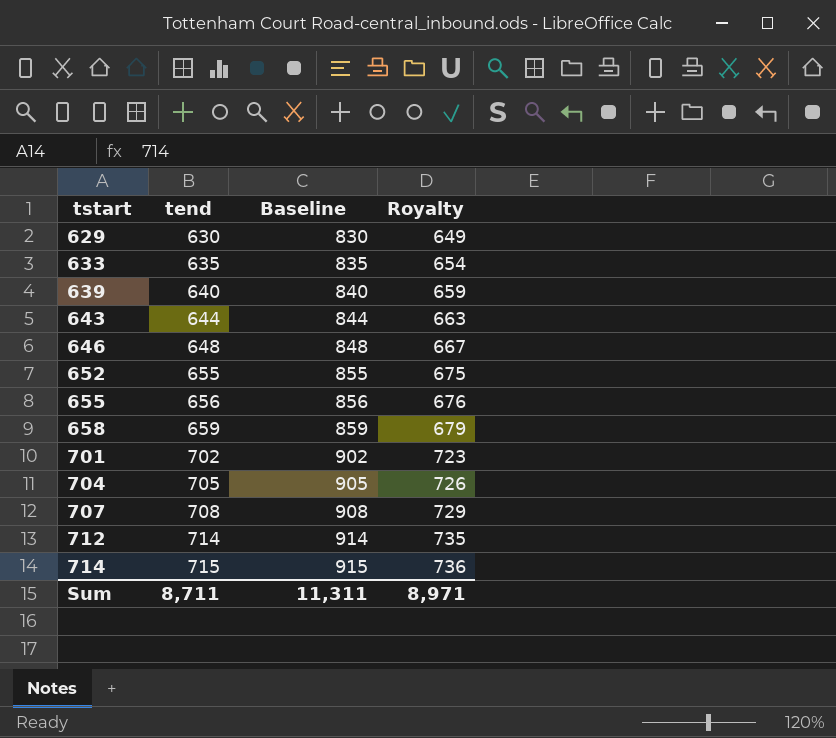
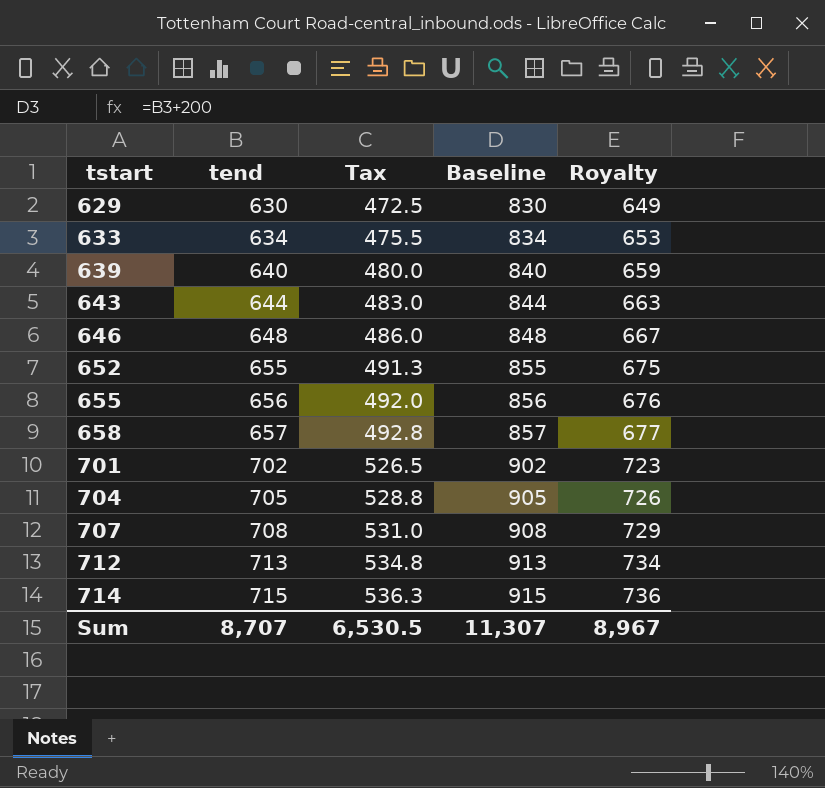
column Tax | formula: none -> [tend] * 0.75
633 | tend: 635 -> 634
633 | Baseline: 835 -> 834
633 | Royalty: 654 -> 653
658 | tend: 659 -> 657
658 | Baseline: 859 -> 857
658 | Royalty: 679 -> 677
712 | tend: 714 -> 713
712 | Baseline: 914 -> 913
712 | Royalty: 735 -> 734
Sum | tend: 8,711 -> 8,707
Sum | Baseline: 11,311 -> 11,307
Sum | Royalty: 8,971 -> 8,967

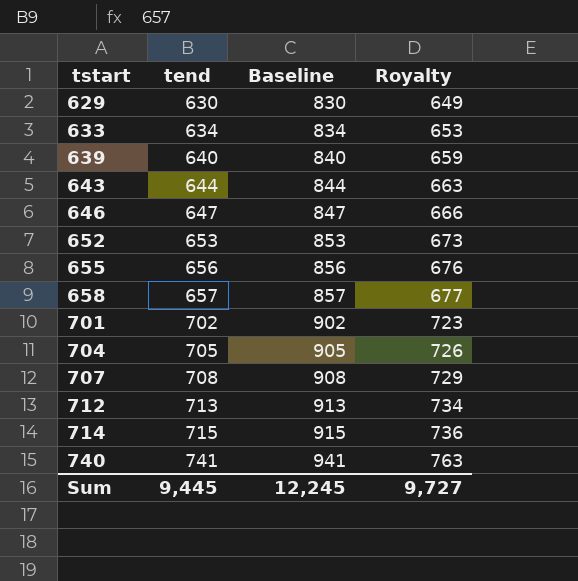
column Tax | formula: [tend] * 0.75 -> none
646 | tend: 648 -> 647
646 | Baseline: 848 -> 847
646 | Royalty: 667 -> 666
652 | tend: 655 -> 653
652 | Baseline: 855 -> 853
652 | Royalty: 675 -> 673
row 740: none -> 741 | 941 | 763
Sum | tend: 8,707 -> 9,445
Sum | Baseline: 11,307 -> 12,245
Sum | Royalty: 8,967 -> 9,727

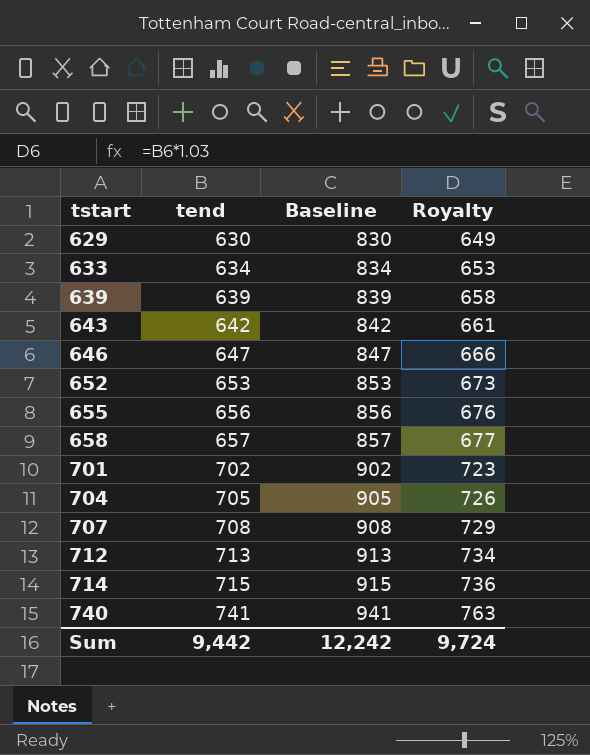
639 | tend: 640 -> 639
639 | Baseline: 840 -> 839
639 | Royalty: 659 -> 658
643 | tend: 644 -> 642
643 | Baseline: 844 -> 842
643 | Royalty: 663 -> 661
Sum | tend: 9,445 -> 9,442
Sum | Baseline: 12,245 -> 12,242
Sum | Royalty: 9,727 -> 9,724

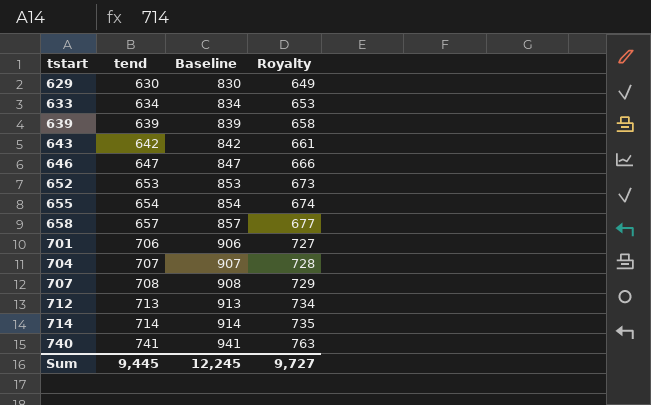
655 | tend: 656 -> 654
655 | Baseline: 856 -> 854
655 | Royalty: 676 -> 674
701 | tend: 702 -> 706
701 | Baseline: 902 -> 906
701 | Royalty: 723 -> 727
704 | tend: 705 -> 707
704 | Baseline: 905 -> 907
704 | Royalty: 726 -> 728
714 | tend: 715 -> 714
714 | Baseline: 915 -> 914
714 | Royalty: 736 -> 735
Sum | tend: 9,442 -> 9,445
Sum | Baseline: 12,242 -> 12,245
Sum | Royalty: 9,724 -> 9,727

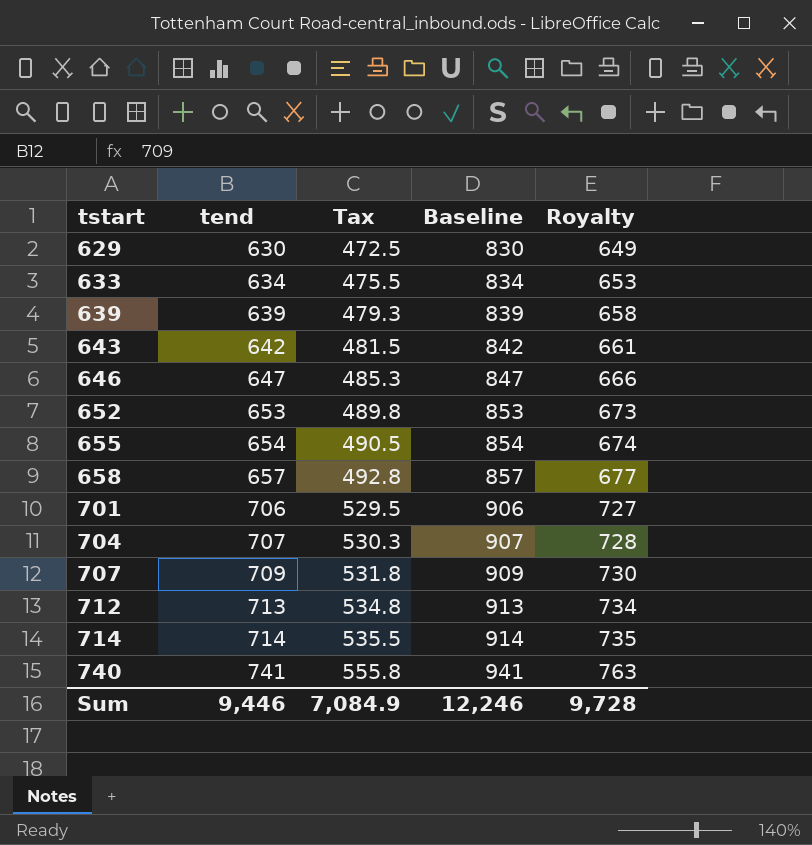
column Tax | formula: none -> [tend] * 0.75
707 | tend: 708 -> 709
707 | Baseline: 908 -> 909
707 | Royalty: 729 -> 730
Sum | tend: 9,445 -> 9,446
Sum | Baseline: 12,245 -> 12,246
Sum | Royalty: 9,727 -> 9,728

